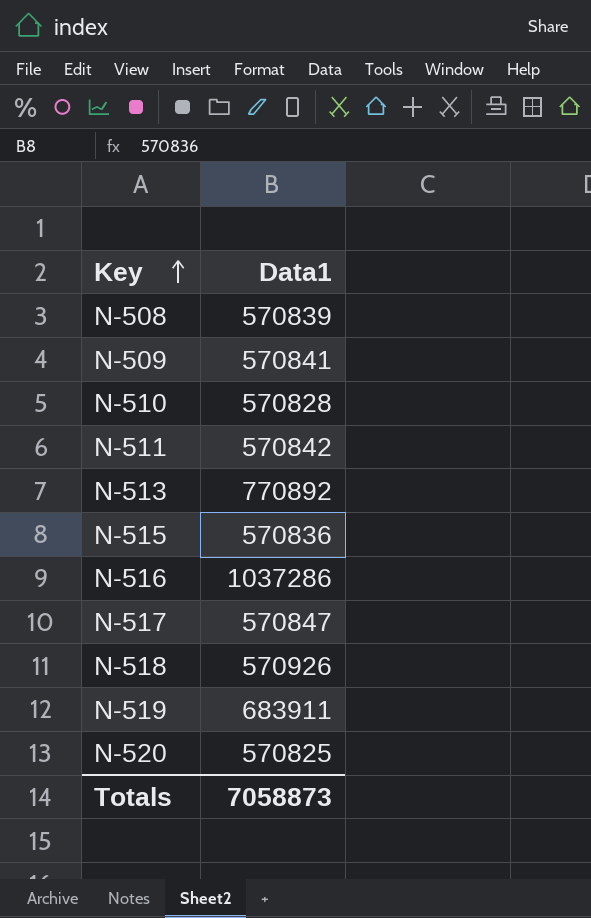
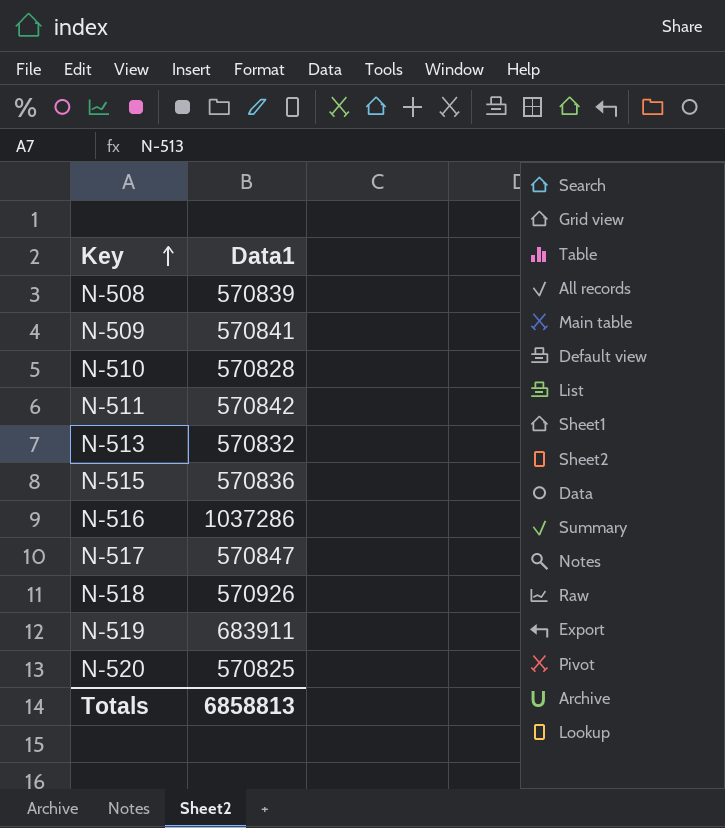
N-513 | Data1: 770892 -> 570832
Totals | Data1: 7058873 -> 6858813

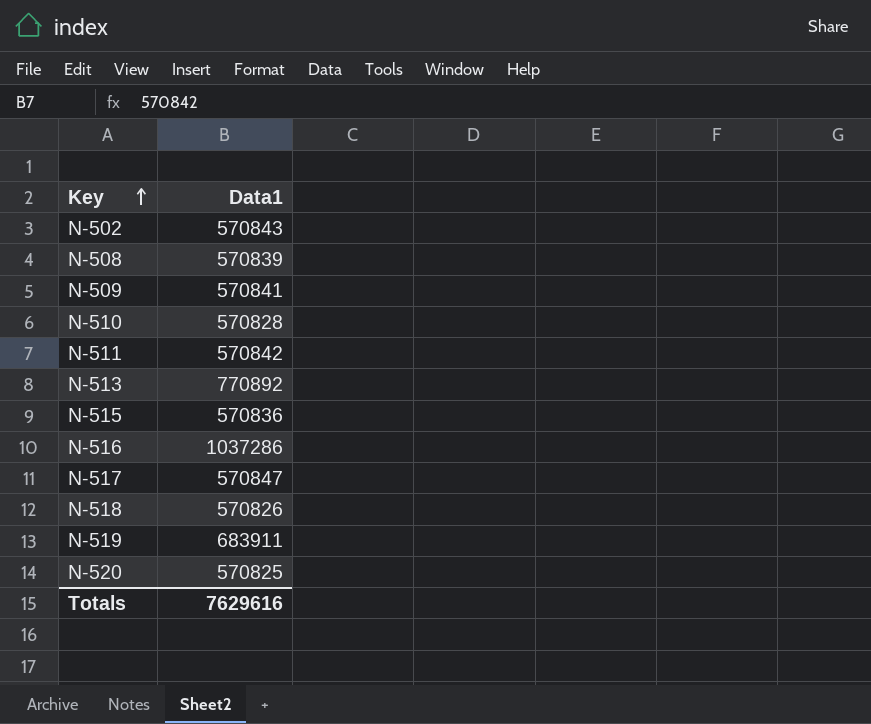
row N-502: none -> 570843
N-513 | Data1: 570832 -> 770892
N-518 | Data1: 570926 -> 570826
Totals | Data1: 6858813 -> 7629616

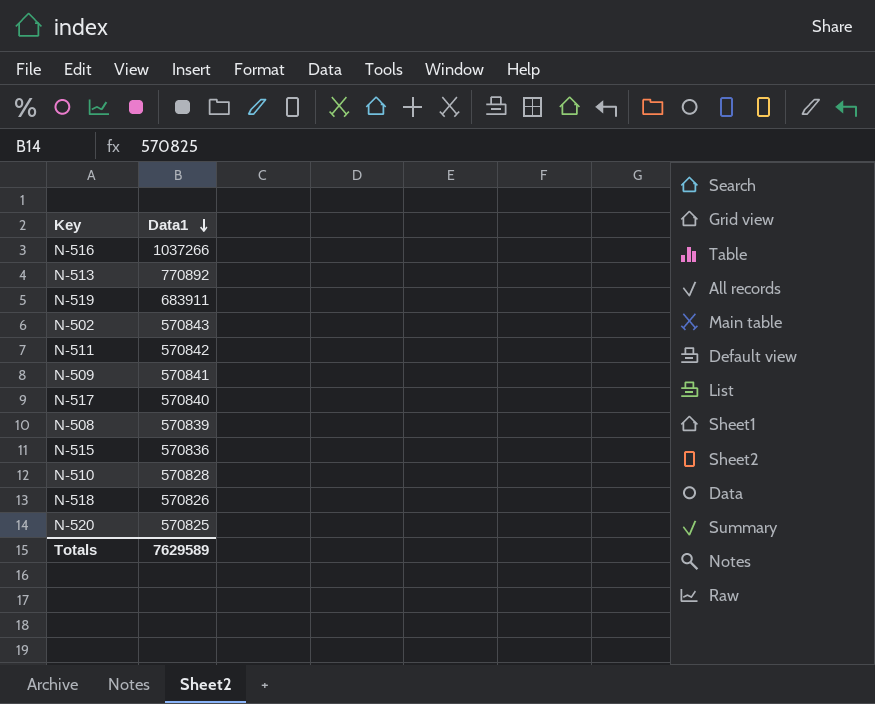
row order: Key ascending -> Data1 descending
N-516 | Data1: 1037286 -> 1037266
N-517 | Data1: 570847 -> 570840
Totals | Data1: 7629616 -> 7629589

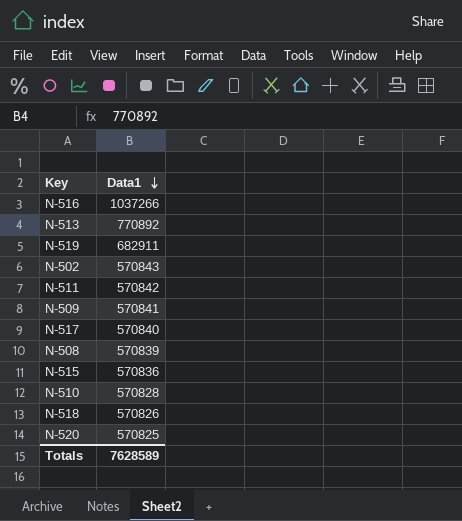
N-519 | Data1: 683911 -> 682911
Totals | Data1: 7629589 -> 7628589

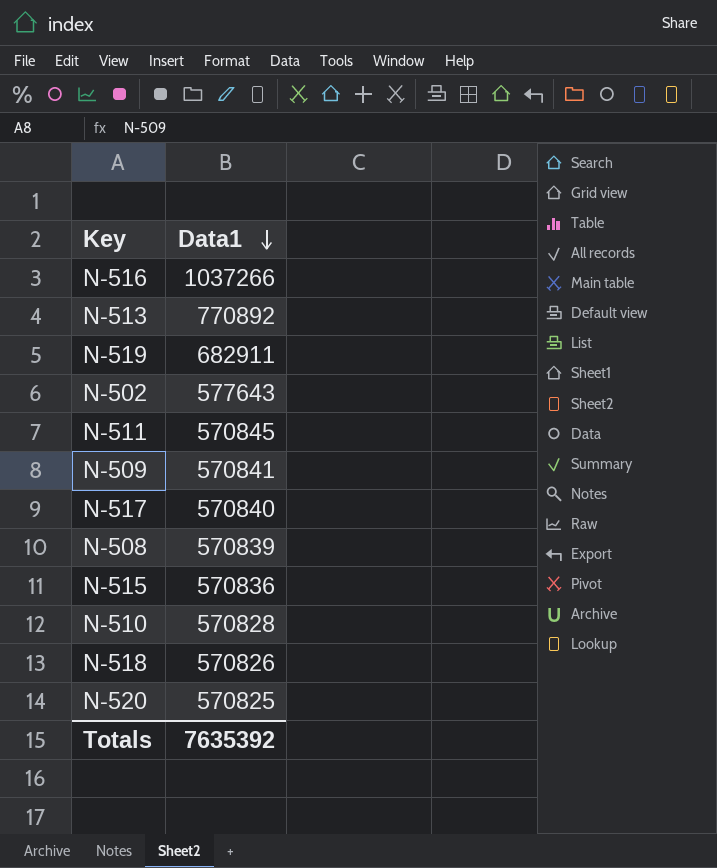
N-502 | Data1: 570843 -> 577643
N-511 | Data1: 570842 -> 570845
Totals | Data1: 7628589 -> 7635392

